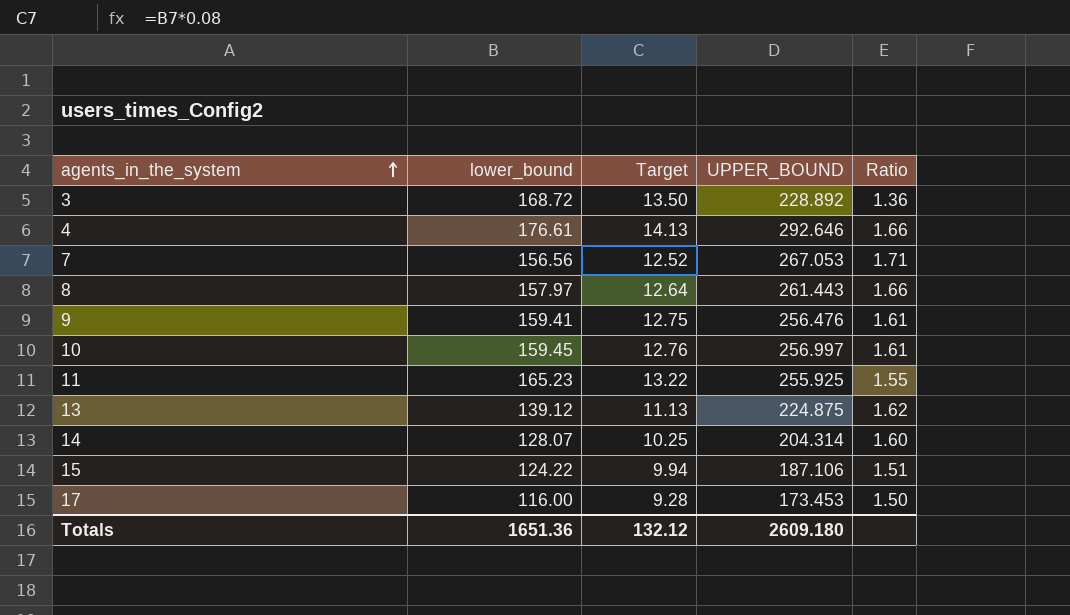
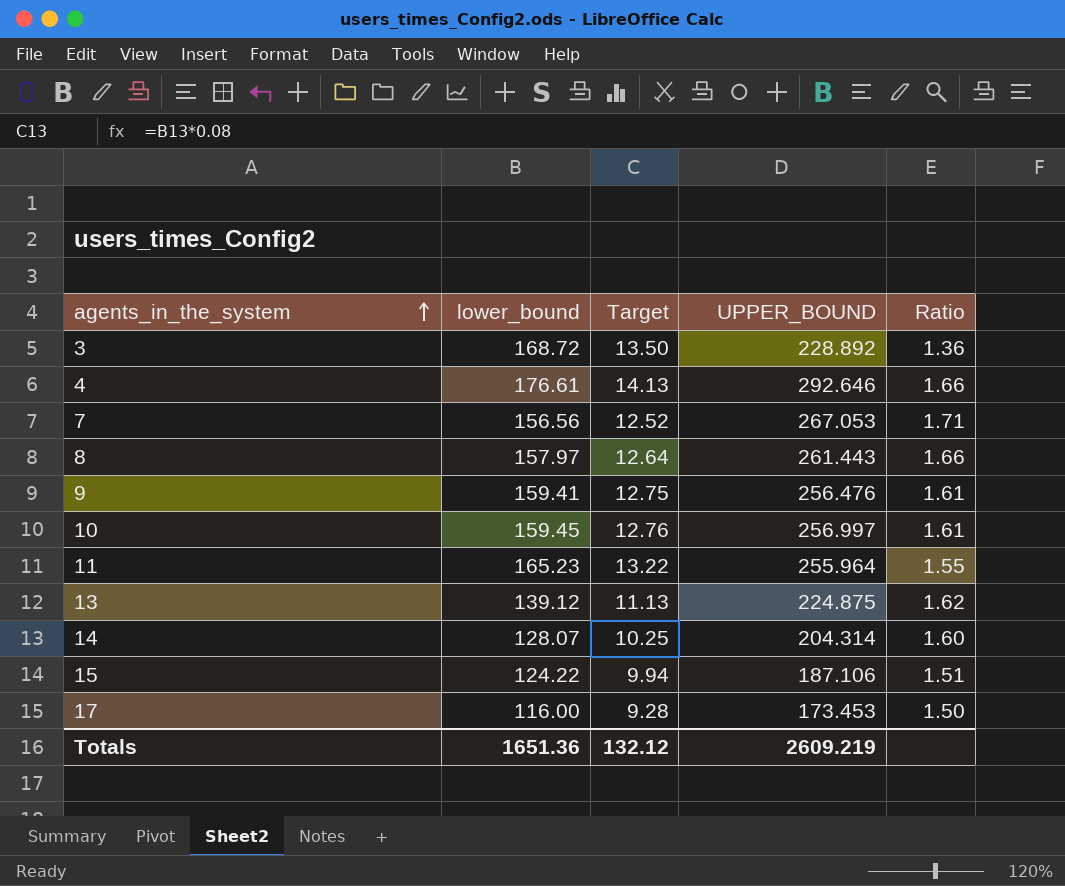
11 | UPPER_BOUND: 255.925 -> 255.964
Totals | UPPER_BOUND: 2609.180 -> 2609.219

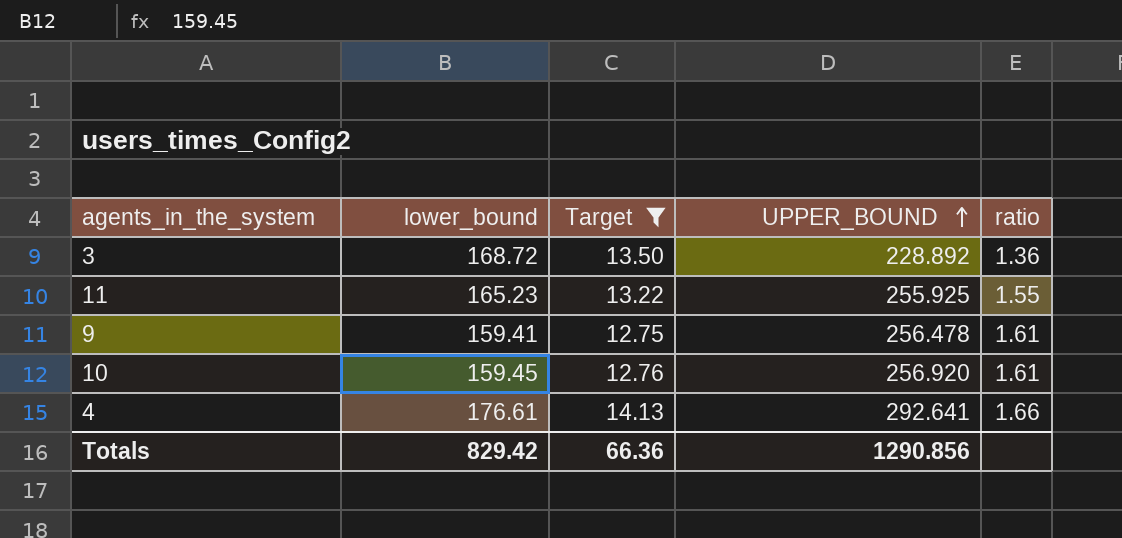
filter: none -> Target >= 12.75
row order: agents_in_the_system ascending -> UPPER_BOUND ascending
column name: Ratio -> ratio
11 | UPPER_BOUND: 255.964 -> 255.925
9 | UPPER_BOUND: 256.476 -> 256.478
10 | UPPER_BOUND: 256.997 -> 256.920
4 | UPPER_BOUND: 292.646 -> 292.641
Totals | lower_bound: 1651.36 -> 829.42
Totals | Target: 132.12 -> 66.36
Totals | UPPER_BOUND: 2609.219 -> 1290.856

